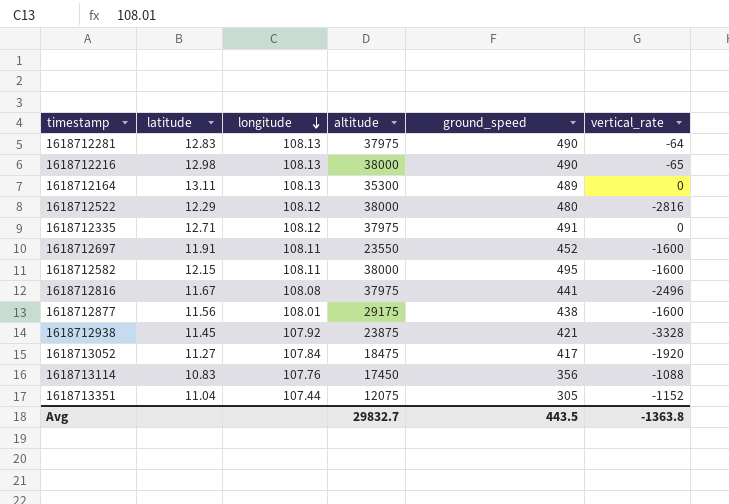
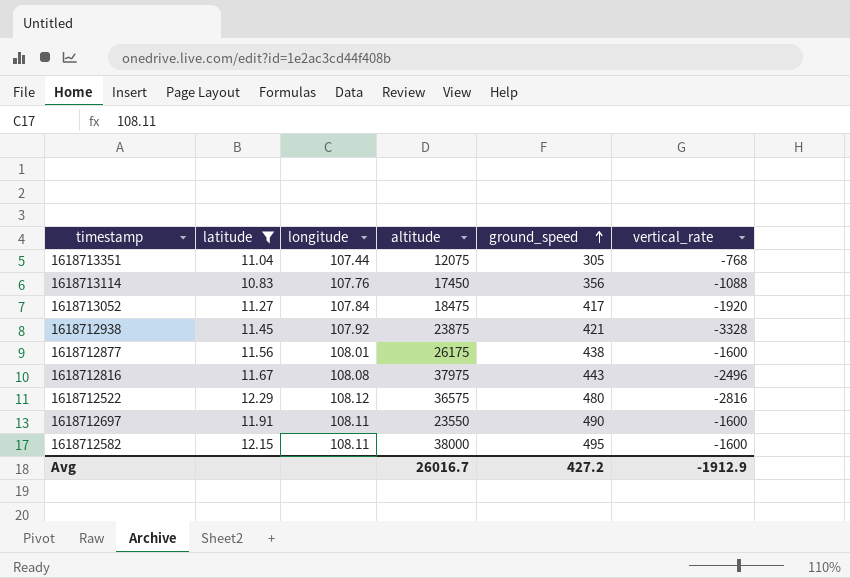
filter: none -> latitude <= 12.29
row order: longitude descending -> ground_speed ascending
1618713351 | vertical_rate: -1152 -> -768
1618712877 | altitude: 29175 -> 26175
1618712816 | ground_speed: 441 -> 443
1618712522 | altitude: 38000 -> 36575
1618712697 | ground_speed: 452 -> 490
Avg | altitude: 29832.7 -> 26016.7
Avg | ground_speed: 443.5 -> 427.2
Avg | vertical_rate: -1363.8 -> -1912.9

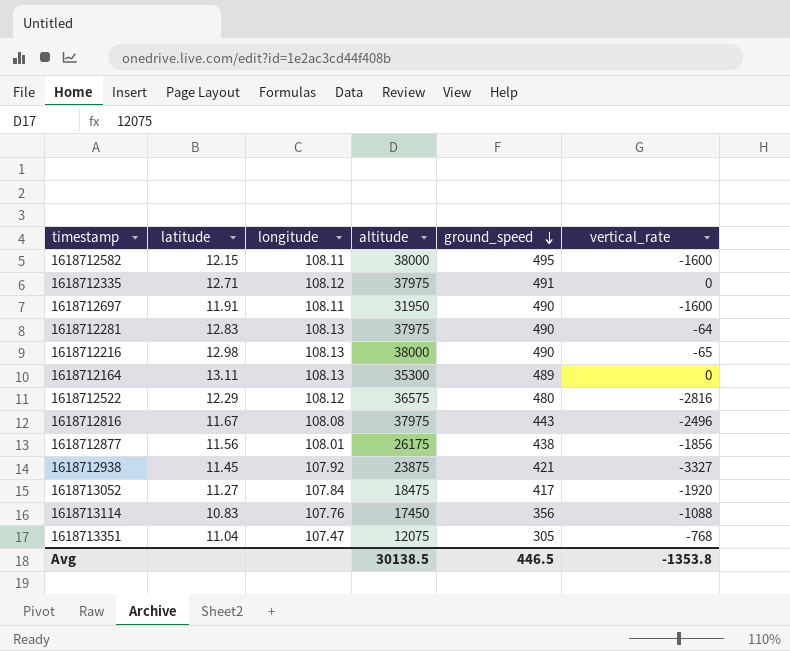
filter: latitude <= 12.29 -> none
row order: ground_speed ascending -> ground_speed descending
1618712697 | altitude: 23550 -> 31950
1618712877 | vertical_rate: -1600 -> -1856
1618712938 | vertical_rate: -3328 -> -3327
1618713351 | longitude: 107.44 -> 107.47
Avg | altitude: 26016.7 -> 30138.5
Avg | ground_speed: 427.2 -> 446.5
Avg | vertical_rate: -1912.9 -> -1353.8

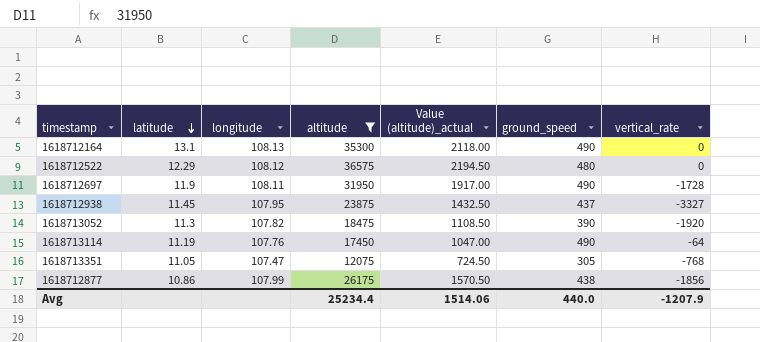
filter: none -> altitude <= 36575
row order: ground_speed descending -> latitude descending
column Value (altitude)_actual | formula: none -> [altitude] * 0.06
1618712164 | latitude: 13.11 -> 13.1
1618712164 | ground_speed: 489 -> 490
1618712522 | vertical_rate: -2816 -> 0
1618712697 | latitude: 11.91 -> 11.9
1618712697 | vertical_rate: -1600 -> -1728
1618712938 | longitude: 107.92 -> 107.95
1618712938 | ground_speed: 421 -> 437
1618713052 | latitude: 11.27 -> 11.3
1618713052 | longitude: 107.84 -> 107.82
1618713052 | ground_speed: 417 -> 390
1618713114 | latitude: 10.83 -> 11.19
1618713114 | ground_speed: 356 -> 490
1618713114 | vertical_rate: -1088 -> -64
1618713351 | latitude: 11.04 -> 11.05
1618712877 | latitude: 11.56 -> 10.86
1618712877 | longitude: 108.01 -> 107.99
Avg | altitude: 30138.5 -> 25234.4
Avg | ground_speed: 446.5 -> 440.0
Avg | vertical_rate: -1353.8 -> -1207.9

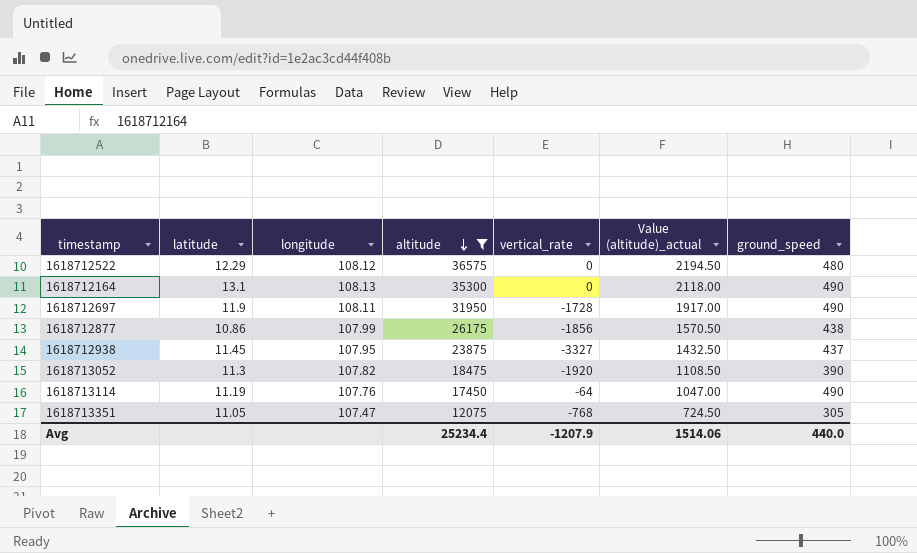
row order: latitude descending -> altitude descending
column vertical_rate | position: 7 -> 5

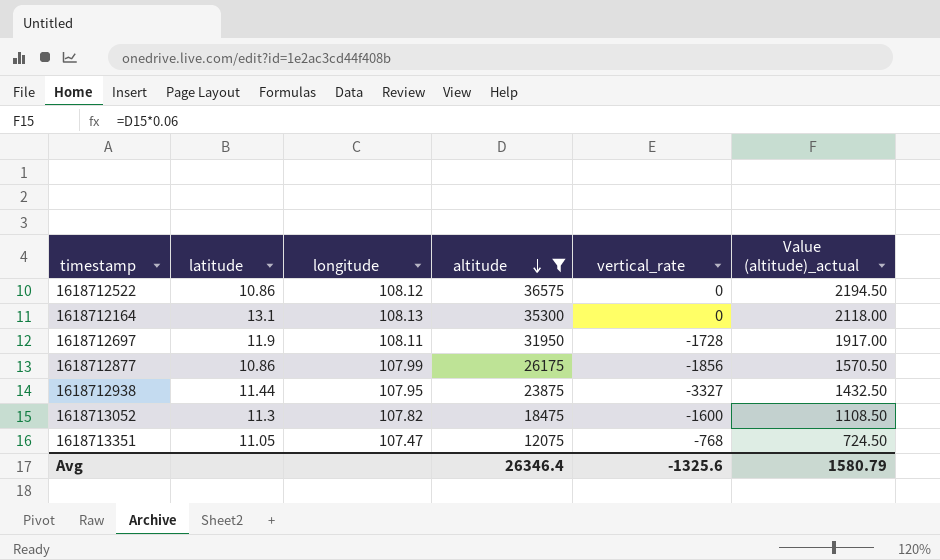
column ground_speed | position: 7 -> none
row 1618713114: 11.19 | 107.76 | 17450 | -64 | 1047.00 | 490 -> none
1618712522 | latitude: 12.29 -> 10.86
1618712938 | latitude: 11.45 -> 11.44
1618713052 | vertical_rate: -1920 -> -1600
Avg | altitude: 25234.4 -> 26346.4
Avg | vertical_rate: -1207.9 -> -1325.6
Avg | Value (altitude)_actual: 1514.06 -> 1580.79

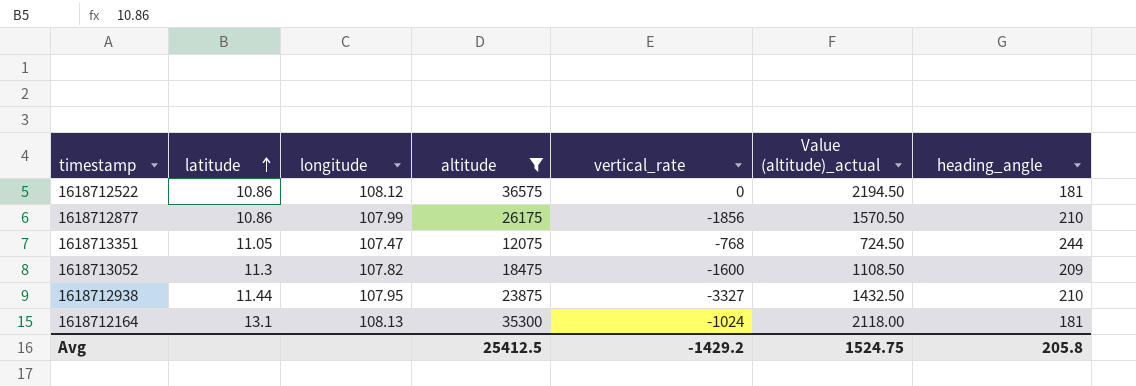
row order: altitude descending -> latitude ascending
column heading_angle | position: none -> 7
row 1618712697: 11.9 | 108.11 | 31950 | -1728 | 1917.00 -> none
1618712164 | vertical_rate: 0 -> -1024
Avg | altitude: 26346.4 -> 25412.5
Avg | vertical_rate: -1325.6 -> -1429.2
Avg | Value (altitude)_actual: 1580.79 -> 1524.75

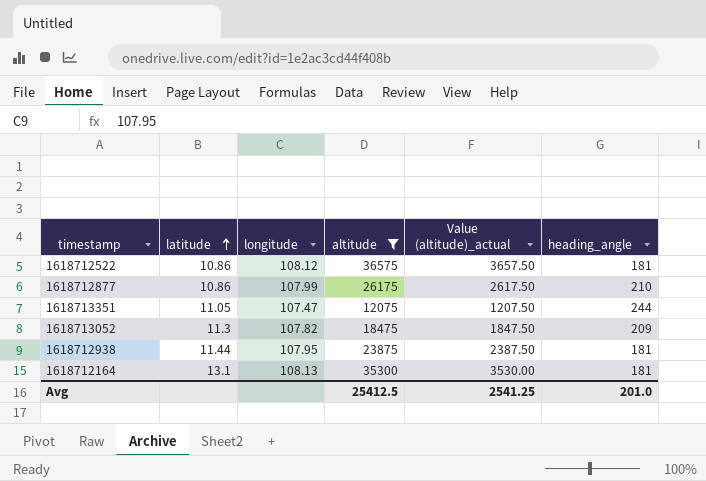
column vertical_rate | position: 5 -> none
column Value (altitude)_actual | formula: [altitude] * 0.06 -> [altitude] * 0.1
1618712938 | heading_angle: 210 -> 181
Avg | Value (altitude)_actual: 1524.75 -> 2541.25
Avg | heading_angle: 205.8 -> 201.0

